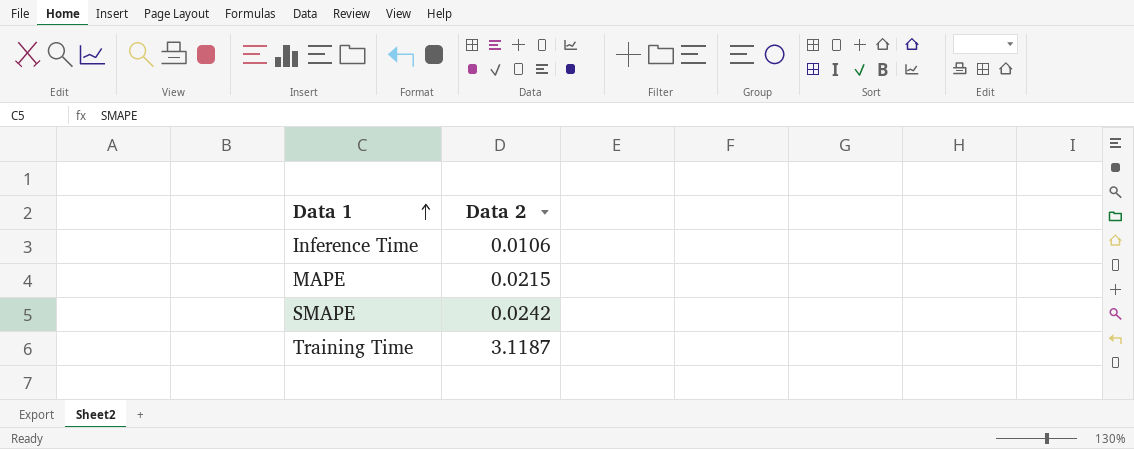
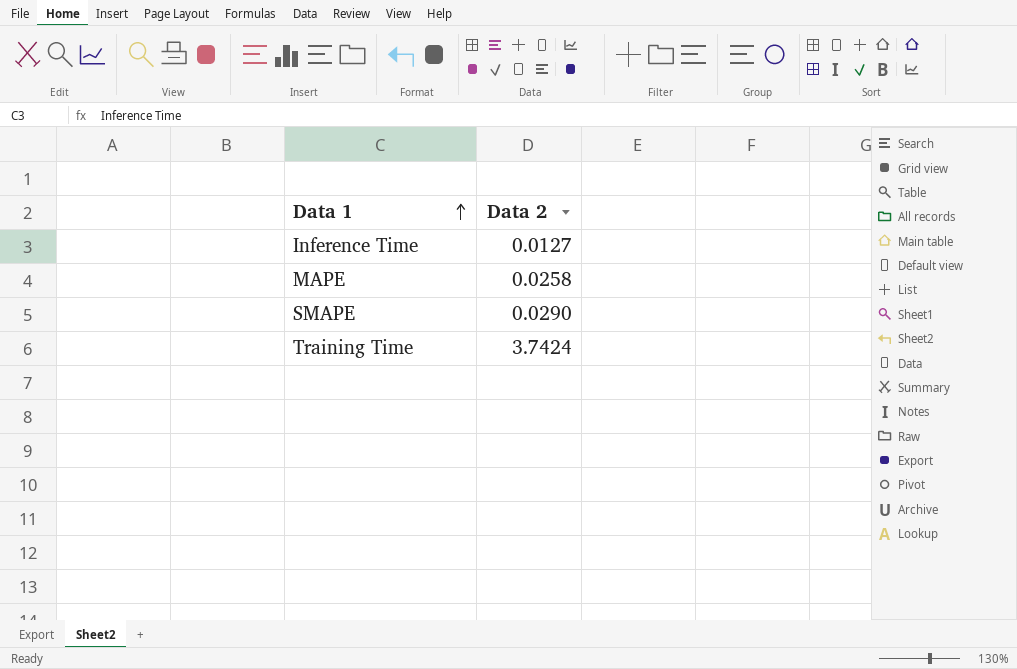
Inference Time | Data 2: 0.0106 -> 0.0127
MAPE | Data 2: 0.0215 -> 0.0258
SMAPE | Data 2: 0.0242 -> 0.0290
Training Time | Data 2: 3.1187 -> 3.7424

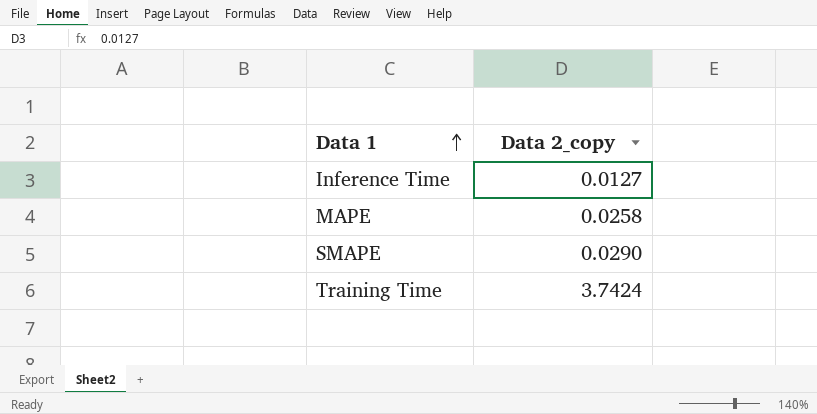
column name: Data 2 -> Data 2_copy

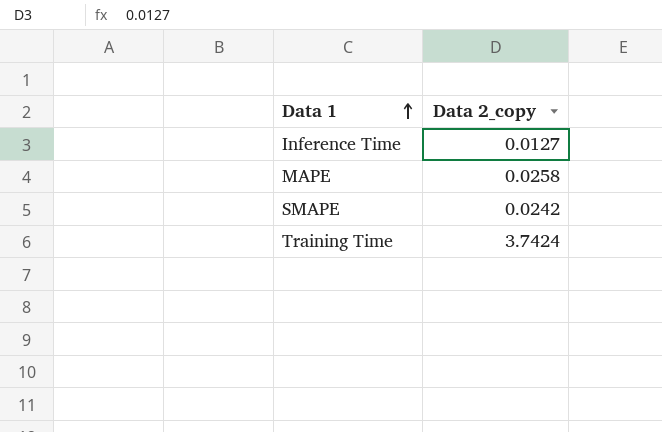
SMAPE | Data 2_copy: 0.0290 -> 0.0242

